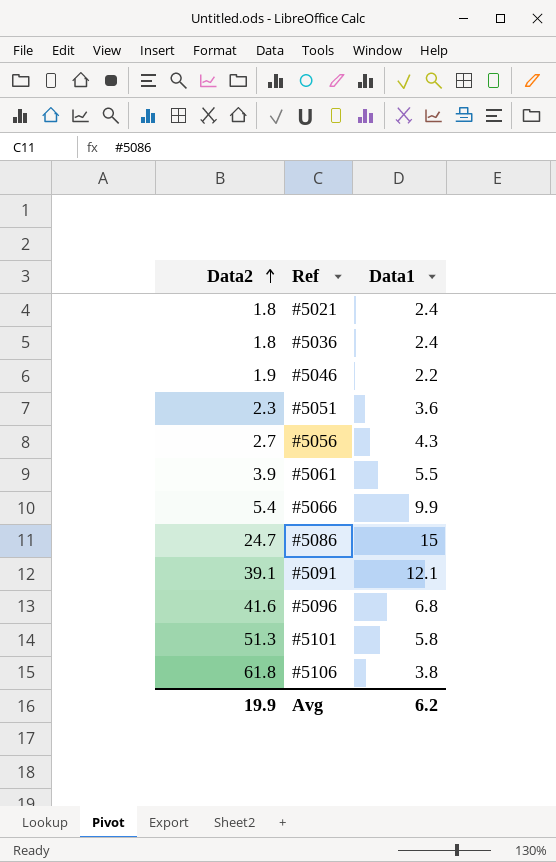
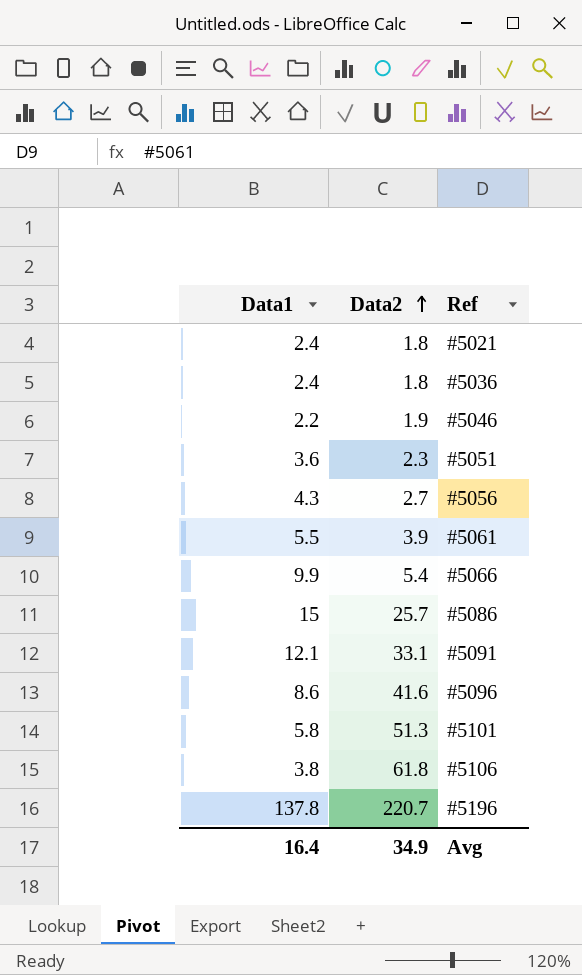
column Data1 | position: 3 -> 1
#5086 | Data2: 24.7 -> 25.7
#5091 | Data2: 39.1 -> 33.1
#5096 | Data1: 6.8 -> 8.6
row #5196: none -> 137.8 | 220.7
Avg | Data1: 6.2 -> 16.4
Avg | Data2: 19.9 -> 34.9

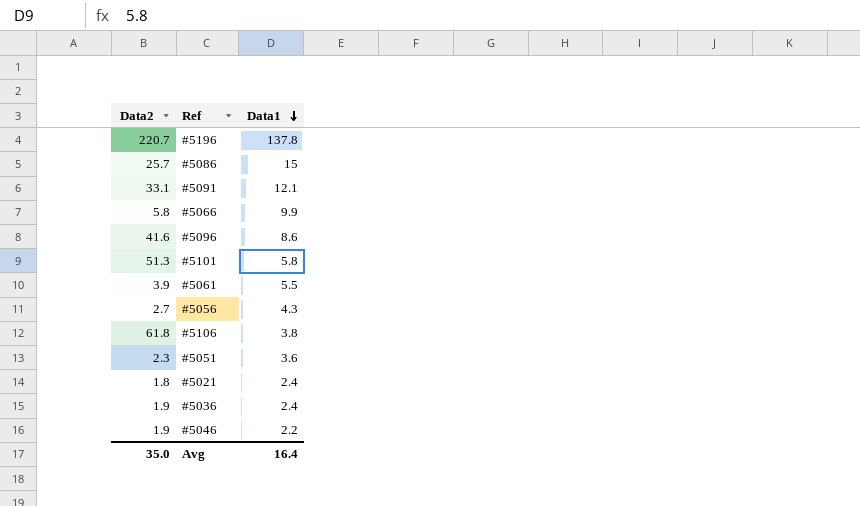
row order: Data2 ascending -> Data1 descending
column Data1 | position: 1 -> 3
#5066 | Data2: 5.4 -> 5.8
#5036 | Data2: 1.8 -> 1.9
Avg | Data2: 34.9 -> 35.0

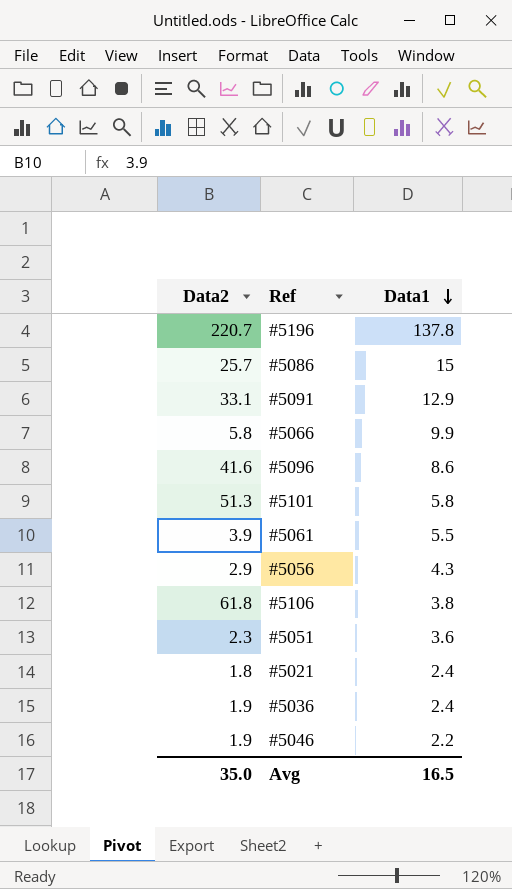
#5091 | Data1: 12.1 -> 12.9
#5056 | Data2: 2.7 -> 2.9
Avg | Data1: 16.4 -> 16.5

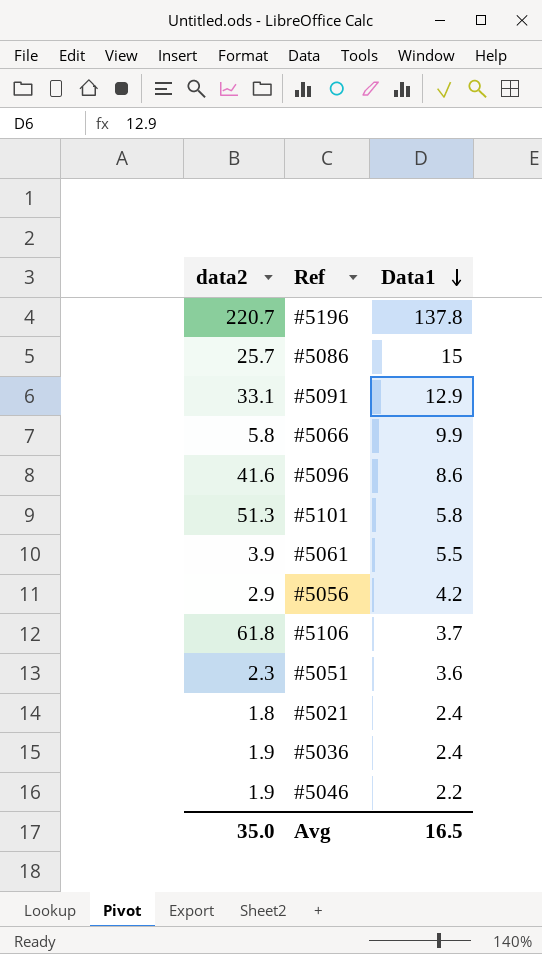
column name: Data2 -> data2
#5056 | Data1: 4.3 -> 4.2
#5106 | Data1: 3.8 -> 3.7

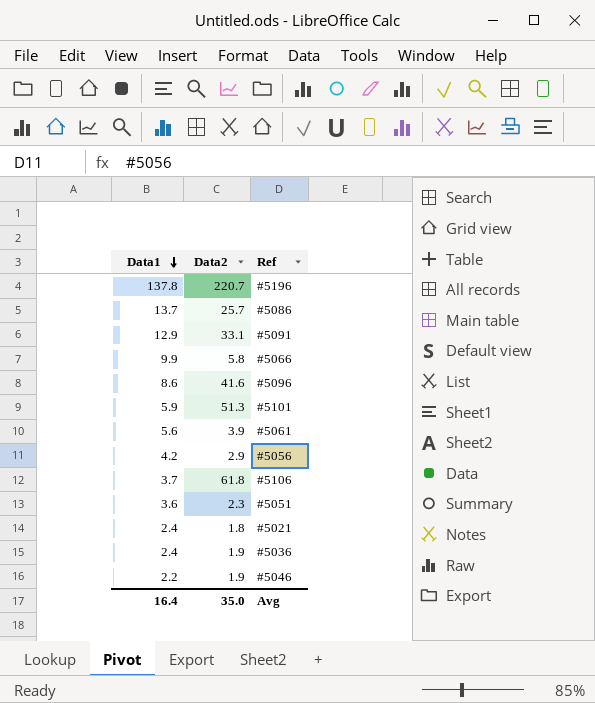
column Data1 | position: 3 -> 1
column name: data2 -> Data2
#5086 | Data1: 15 -> 13.7
#5101 | Data1: 5.8 -> 5.9
#5061 | Data1: 5.5 -> 5.6
Avg | Data1: 16.5 -> 16.4

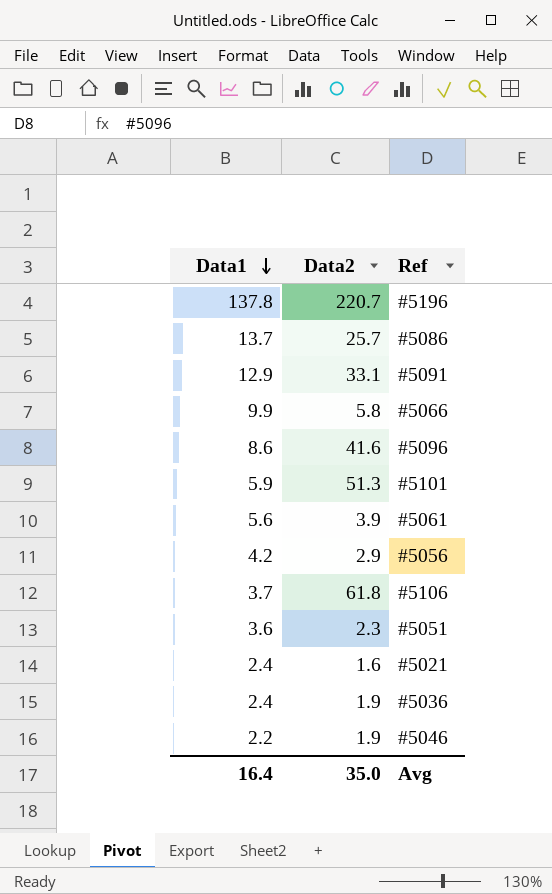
#5021 | Data2: 1.8 -> 1.6

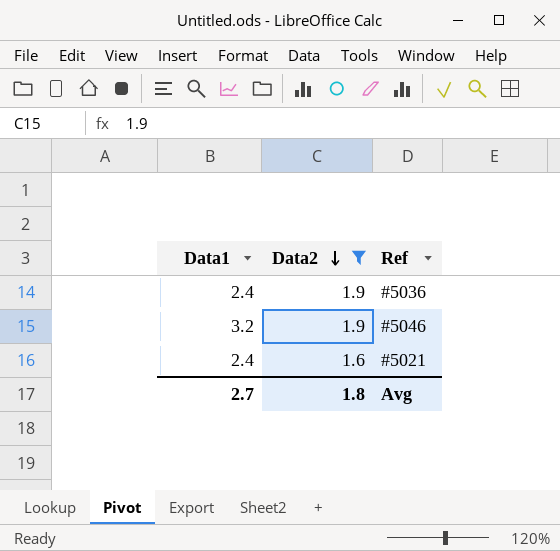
filter: none -> Data2 <= 1.9
row order: Data1 descending -> Data2 descending
#5046 | Data1: 2.2 -> 3.2
Avg | Data1: 16.4 -> 2.7
Avg | Data2: 35.0 -> 1.8

